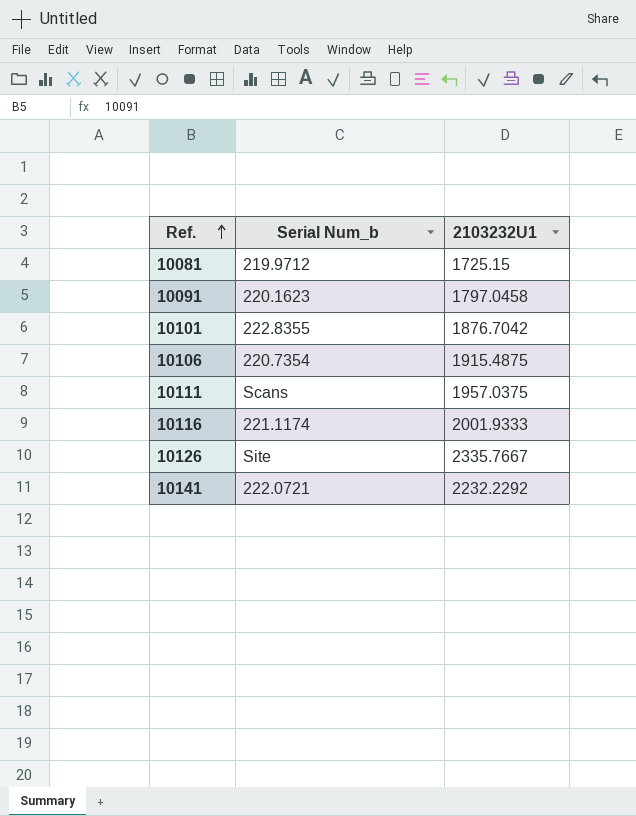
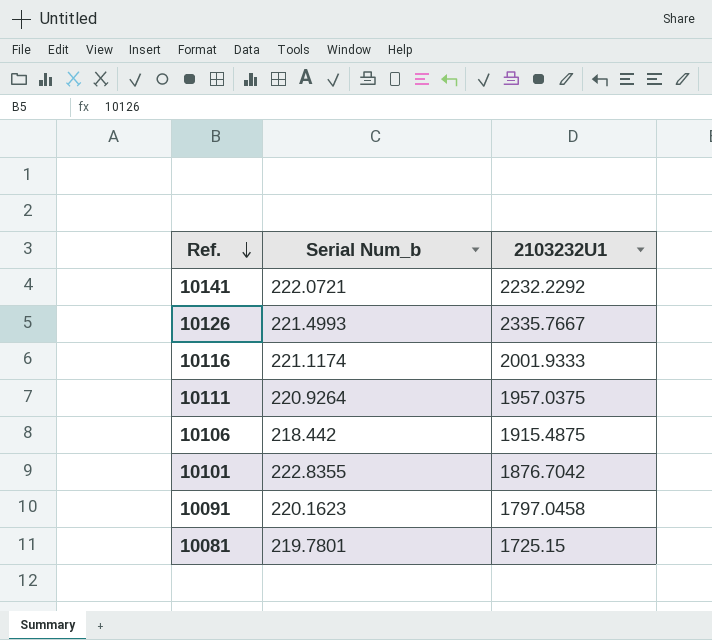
row order: Ref. ascending -> Ref. descending
10126 | Serial Num_b: Site -> 221.4993
10111 | Serial Num_b: Scans -> 220.9264
10106 | Serial Num_b: 220.7354 -> 218.442
10081 | Serial Num_b: 219.9712 -> 219.7801

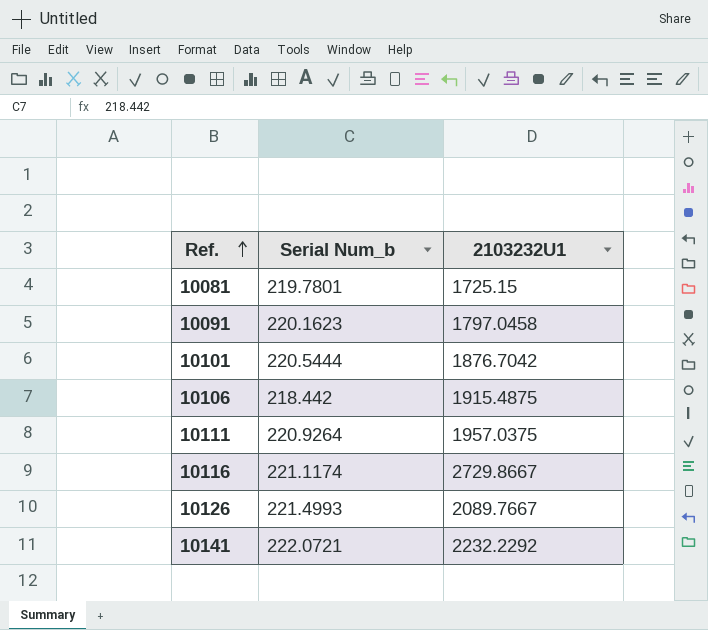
row order: Ref. descending -> Ref. ascending
10101 | Serial Num_b: 222.8355 -> 220.5444
10116 | 2103232U1: 2001.9333 -> 2729.8667
10126 | 2103232U1: 2335.7667 -> 2089.7667

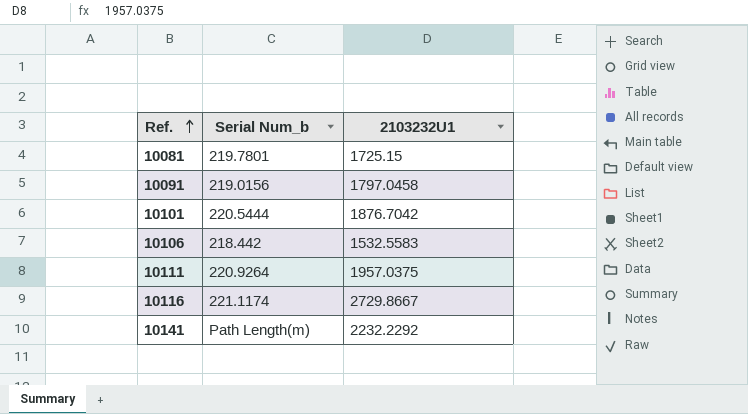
row 10126: 221.4993 | 2089.7667 -> none
10091 | Serial Num_b: 220.1623 -> 219.0156
10106 | 2103232U1: 1915.4875 -> 1532.5583
10141 | Serial Num_b: 222.0721 -> Path Length(m)

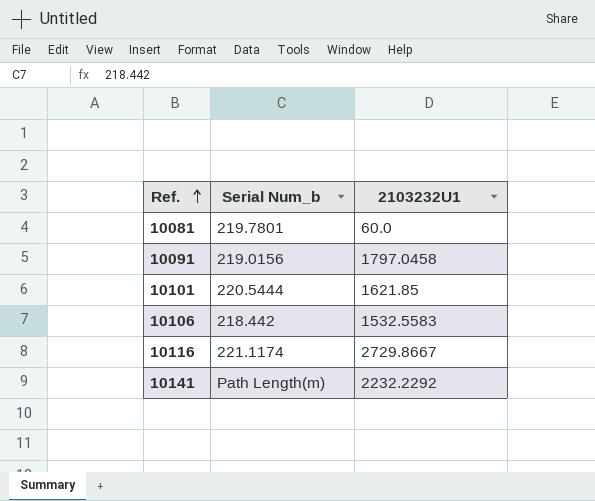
row 10111: 220.9264 | 1957.0375 -> none
10081 | 2103232U1: 1725.15 -> 60.0
10101 | 2103232U1: 1876.7042 -> 1621.85

